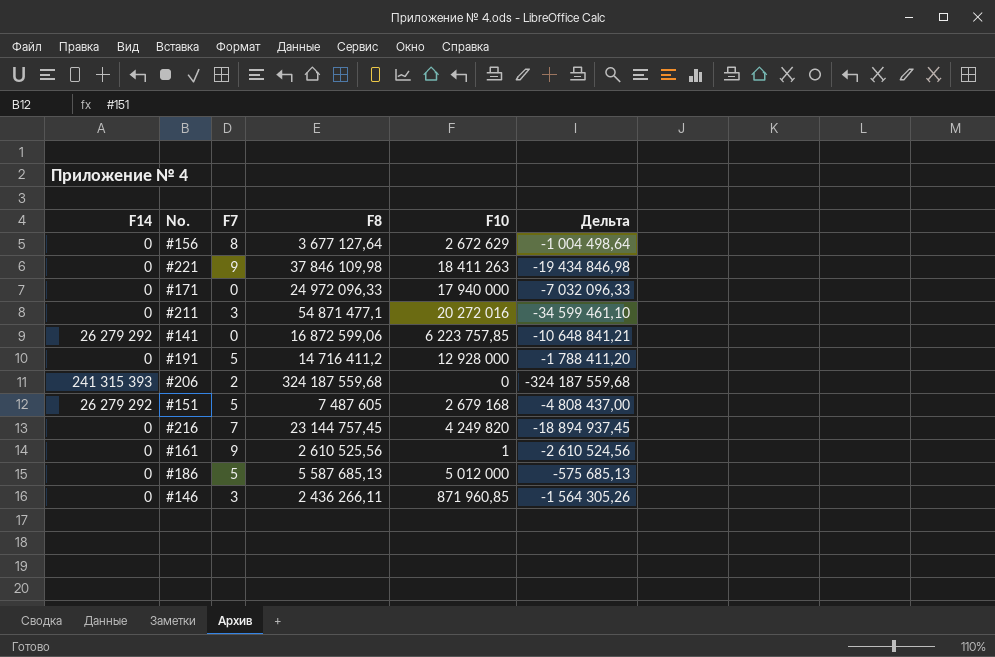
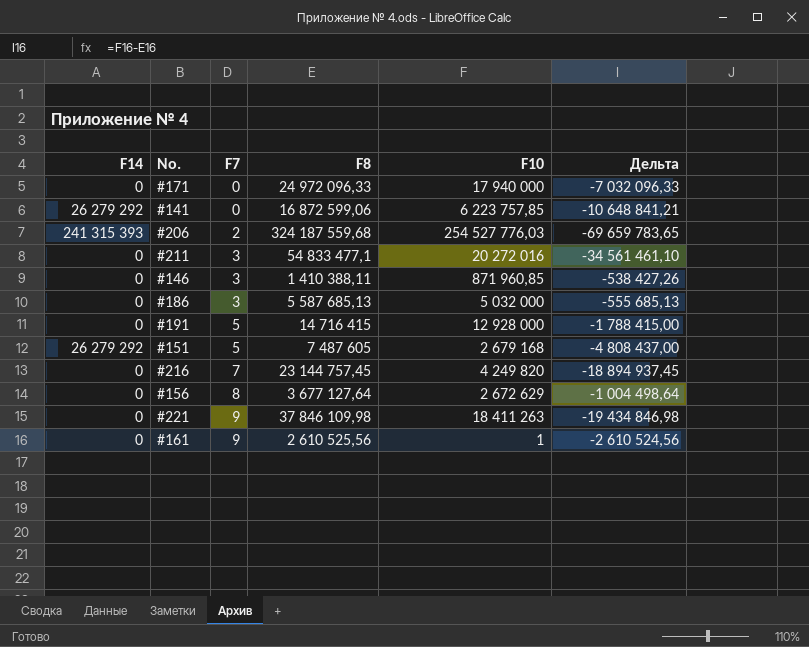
row order: none -> F7 ascending
#206 | F10: 0 -> 254 527 776,03
#206 | Дельта: -324 187 559,68 -> -69 659 783,65
#211 | F8: 54 871 477,1 -> 54 833 477,1
#211 | Дельта: -34 599 461,10 -> -34 561 461,10
#146 | F8: 2 436 266,11 -> 1 410 388,11
#146 | Дельта: -1 564 305,26 -> -538 427,26
#186 | F7: 5 -> 3
#186 | F10: 5 012 000 -> 5 032 000
#186 | Дельта: -575 685,13 -> -555 685,13
#191 | F8: 14 716 411,2 -> 14 716 415
#191 | Дельта: -1 788 411,20 -> -1 788 415,00

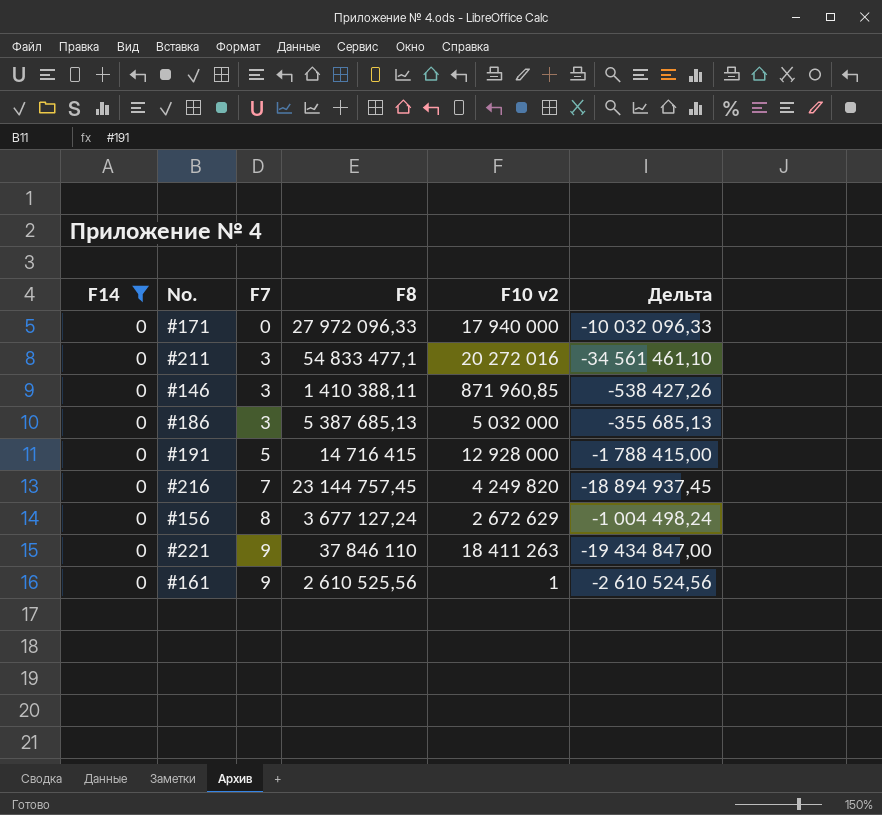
filter: none -> F14 = 0
column name: F10 -> F10 v2
#171 | F8: 24 972 096,33 -> 27 972 096,33
#171 | Дельта: -7 032 096,33 -> -10 032 096,33
#186 | F8: 5 587 685,13 -> 5 387 685,13
#186 | Дельта: -555 685,13 -> -355 685,13
#156 | F8: 3 677 127,64 -> 3 677 127,24
#156 | Дельта: -1 004 498,64 -> -1 004 498,24
#221 | F8: 37 846 109,98 -> 37 846 110
#221 | Дельта: -19 434 846,98 -> -19 434 847,00

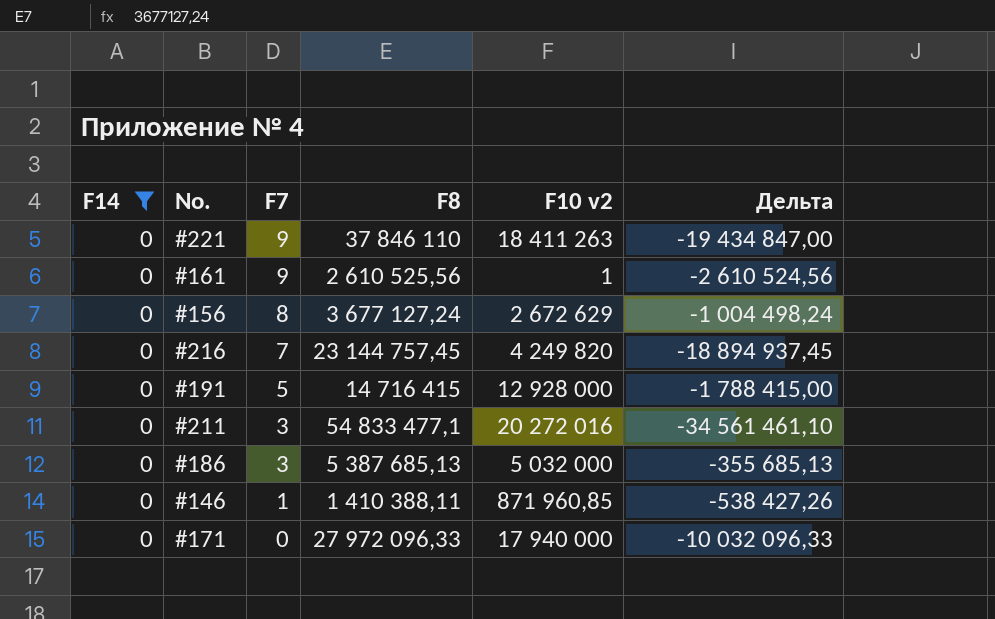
row order: F7 ascending -> F7 descending
#146 | F7: 3 -> 1

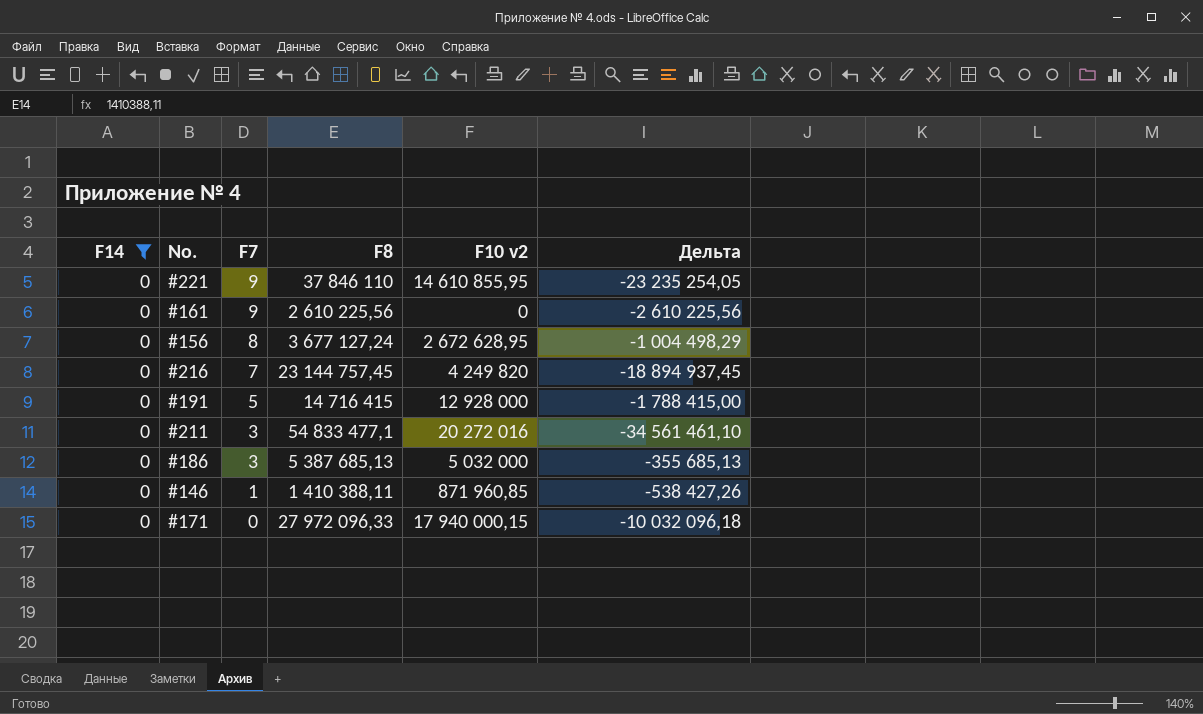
#221 | F10 v2: 18 411 263 -> 14 610 855,95
#221 | Дельта: -19 434 847,00 -> -23 235 254,05
#161 | F8: 2 610 525,56 -> 2 610 225,56
#161 | F10 v2: 1 -> 0
#161 | Дельта: -2 610 524,56 -> -2 610 225,56
#156 | F10 v2: 2 672 629 -> 2 672 628,95
#156 | Дельта: -1 004 498,24 -> -1 004 498,29
#171 | F10 v2: 17 940 000 -> 17 940 000,15
#171 | Дельта: -10 032 096,33 -> -10 032 096,18

